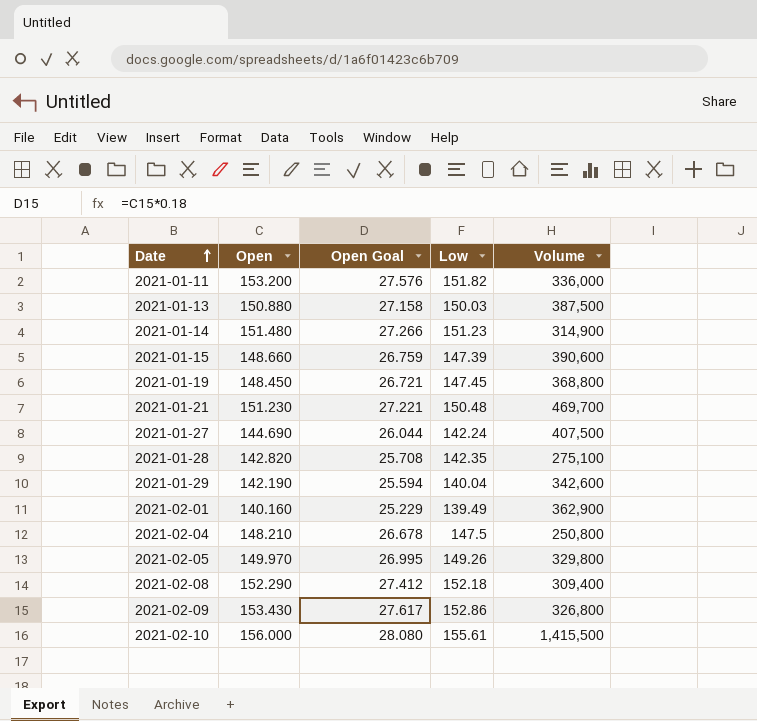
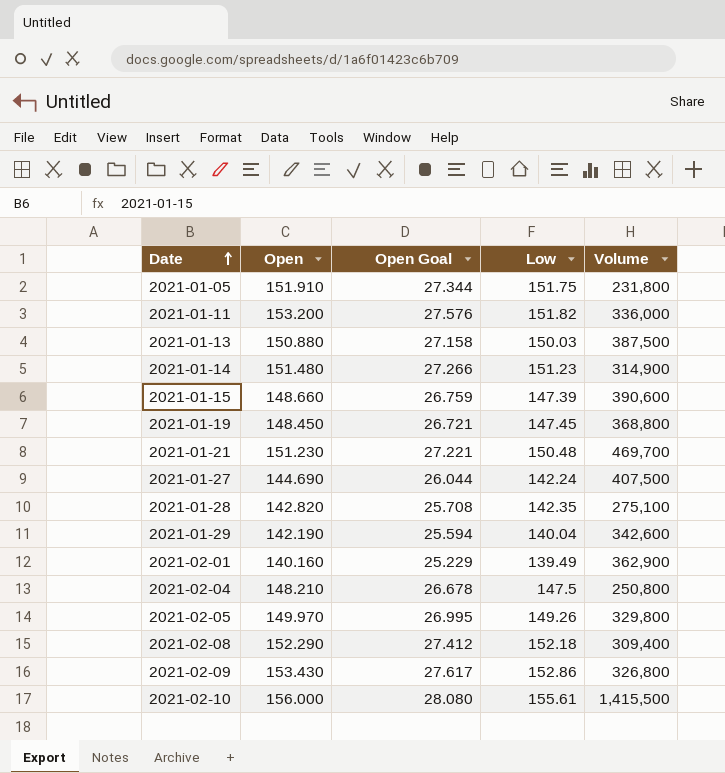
row 2021-01-05: none -> 151.910 | 27.344 | 151.75 | 231,800

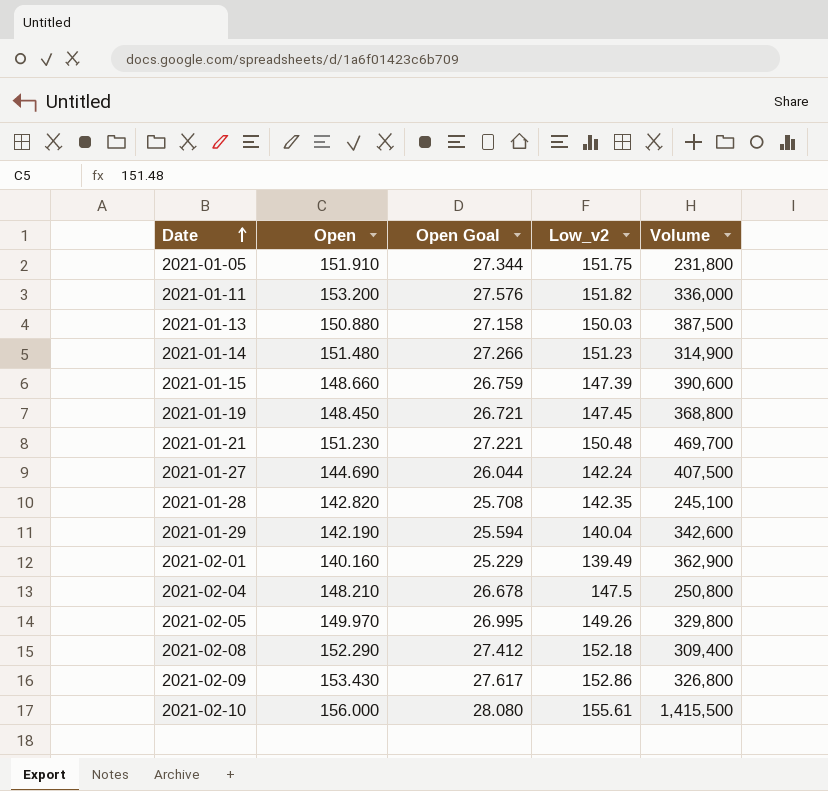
column name: Low -> Low_v2
2021-01-28 | Volume: 275,100 -> 245,100

